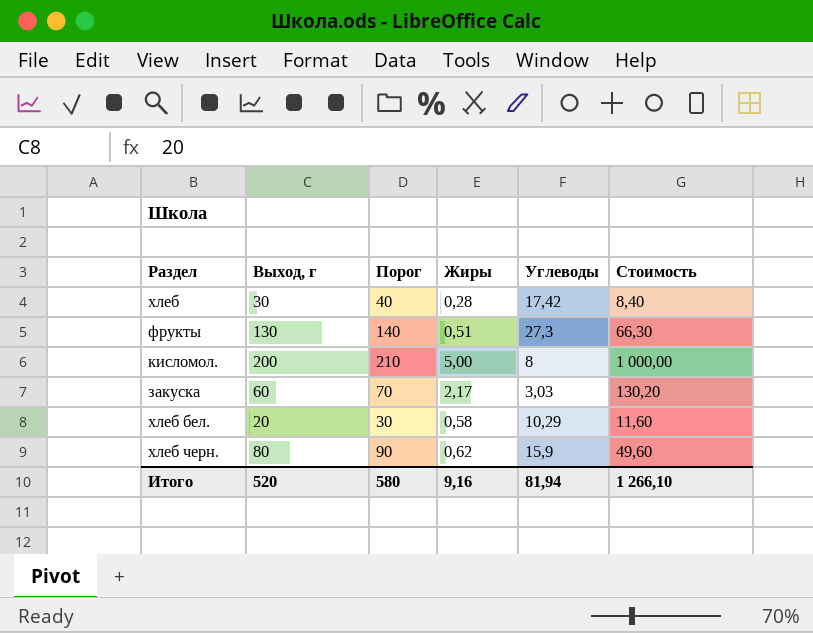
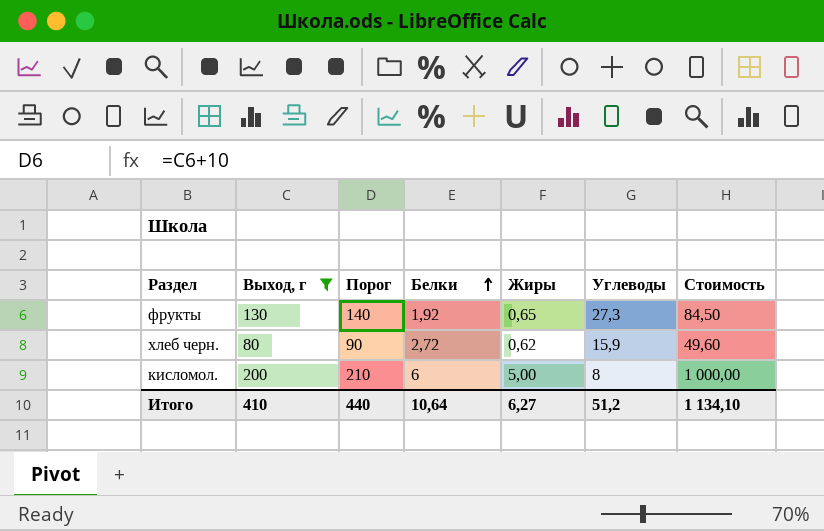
filter: none -> Выход, г >= 80
row order: none -> Белки ascending
column Белки | position: none -> 4
фрукты | Жиры: 0,51 -> 0,65
фрукты | Стоимость: 66,30 -> 84,50
Итого | Выход, г: 520 -> 410
Итого | Порог: 580 -> 440
Итого | Жиры: 9,16 -> 6,27
Итого | Углеводы: 81,94 -> 51,2
Итого | Стоимость: 1 266,10 -> 1 134,10

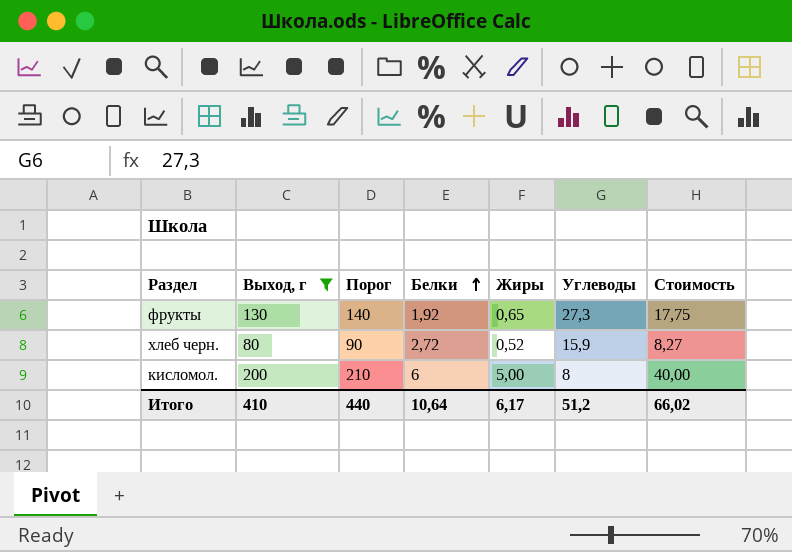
column Стоимость | formula: [Выход, г] * [Жиры] -> [Жиры] * [Углеводы]
хлеб черн. | Жиры: 0,62 -> 0,52
Итого | Жиры: 6,27 -> 6,17
Итого | Стоимость: 1 134,10 -> 66,02

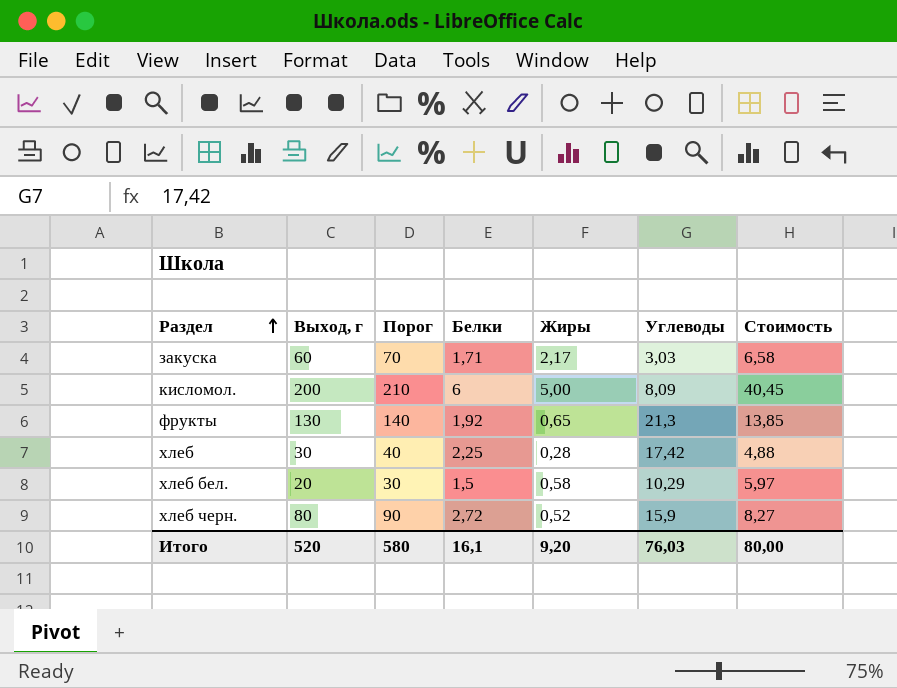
filter: Выход, г >= 80 -> none
row order: Белки ascending -> Раздел ascending
кисломол. | Углеводы: 8 -> 8,09
кисломол. | Стоимость: 40,00 -> 40,45
фрукты | Углеводы: 27,3 -> 21,3
фрукты | Стоимость: 17,75 -> 13,85
Итого | Выход, г: 410 -> 520
Итого | Порог: 440 -> 580
Итого | Белки: 10,64 -> 16,1
Итого | Жиры: 6,17 -> 9,20
Итого | Углеводы: 51,2 -> 76,03
Итого | Стоимость: 66,02 -> 80,00

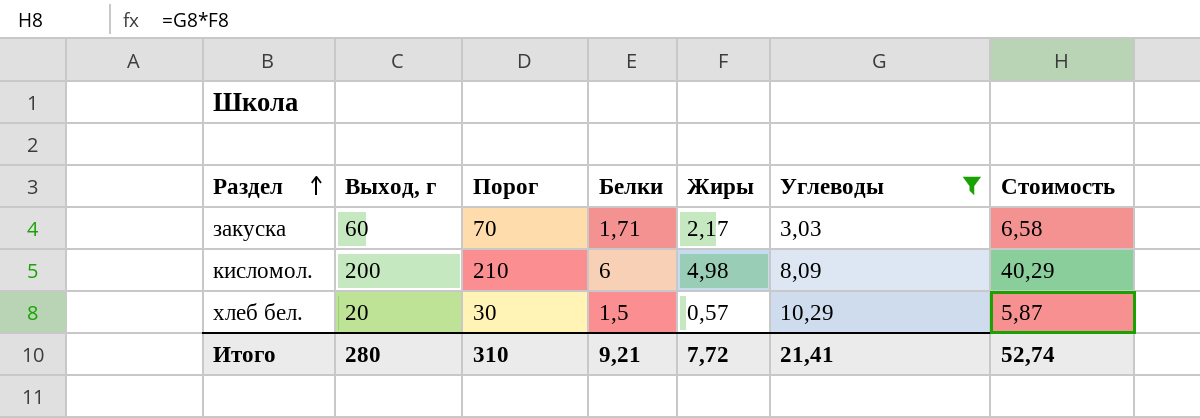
filter: none -> Углеводы <= 10,29
кисломол. | Жиры: 5,00 -> 4,98
кисломол. | Стоимость: 40,45 -> 40,29
хлеб бел. | Жиры: 0,58 -> 0,57
хлеб бел. | Стоимость: 5,97 -> 5,87
Итого | Выход, г: 520 -> 280
Итого | Порог: 580 -> 310
Итого | Белки: 16,1 -> 9,21
Итого | Жиры: 9,20 -> 7,72
Итого | Углеводы: 76,03 -> 21,41
Итого | Стоимость: 80,00 -> 52,74

